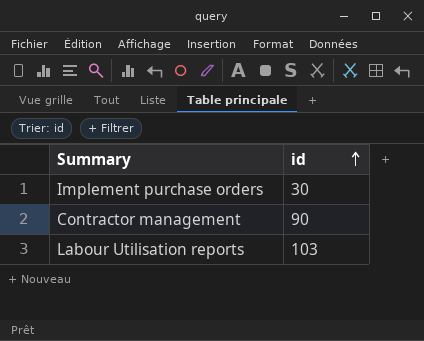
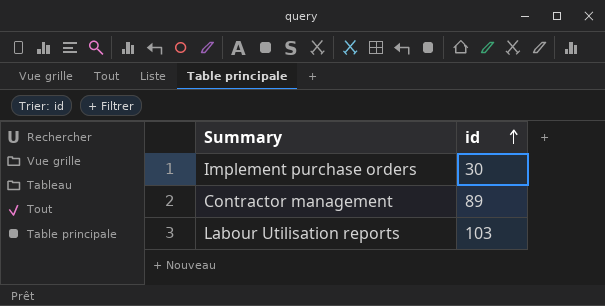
Contractor management | id: 90 -> 89

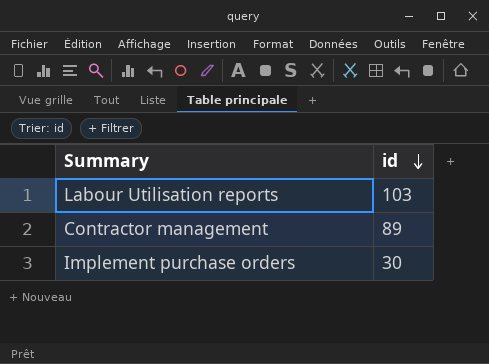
row order: id ascending -> id descending

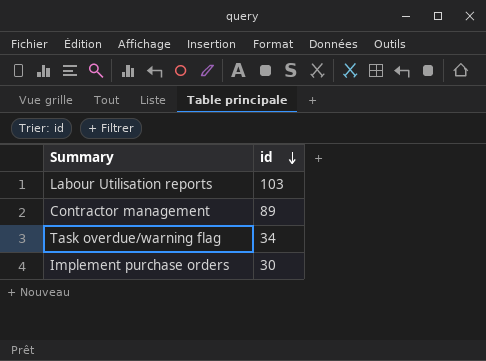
row Task overdue/warning flag: none -> 34

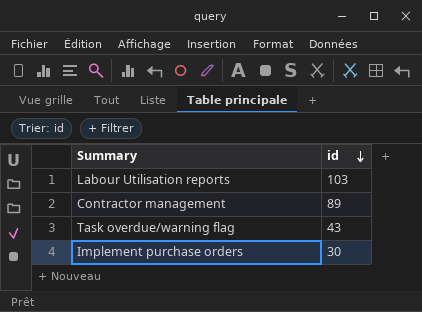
Task overdue/warning flag | id: 34 -> 43

